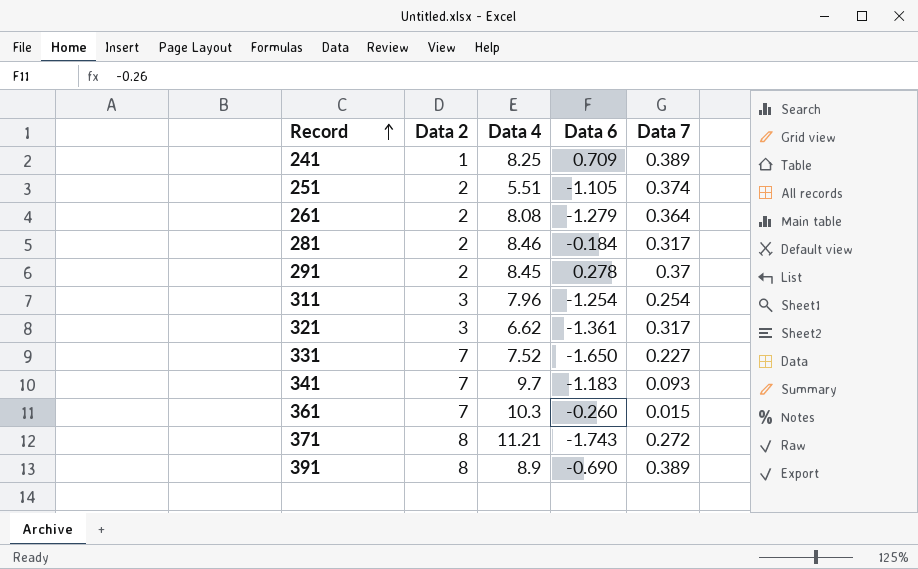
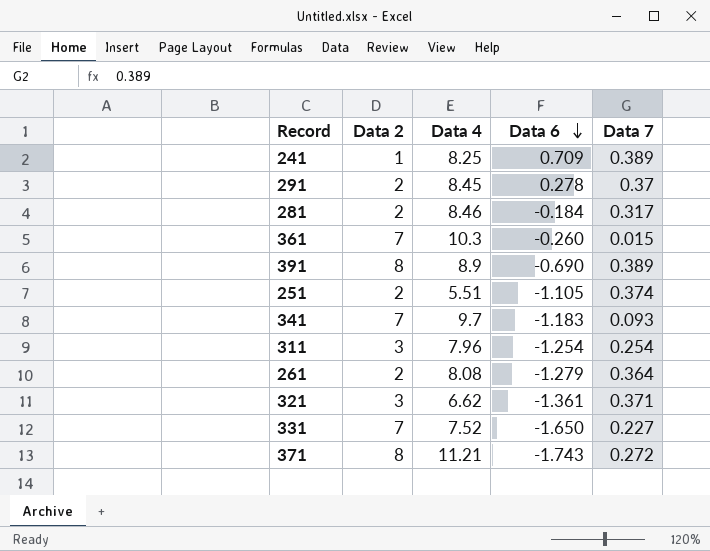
row order: Record ascending -> Data 6 descending
321 | Data 7: 0.317 -> 0.371

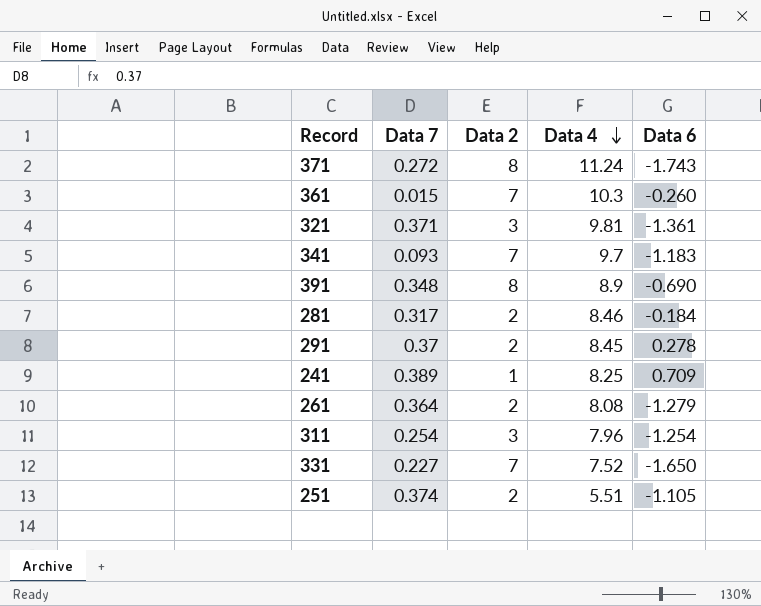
row order: Data 6 descending -> Data 4 descending
column Data 7 | position: 5 -> 2
371 | Data 4: 11.21 -> 11.24
321 | Data 4: 6.62 -> 9.81
391 | Data 7: 0.389 -> 0.348

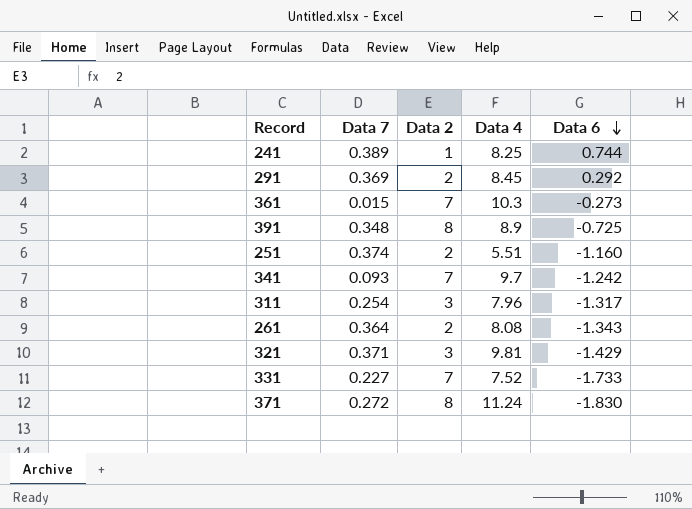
row order: Data 4 descending -> Data 6 descending
row 281: 0.317 | 2 | 8.46 | -0.184 -> none
241 | Data 6: 0.709 -> 0.744
291 | Data 7: 0.37 -> 0.369
291 | Data 6: 0.278 -> 0.292
361 | Data 6: -0.260 -> -0.273
391 | Data 6: -0.690 -> -0.725
251 | Data 6: -1.105 -> -1.160
341 | Data 6: -1.183 -> -1.242
311 | Data 6: -1.254 -> -1.317
261 | Data 6: -1.279 -> -1.343
321 | Data 6: -1.361 -> -1.429
331 | Data 6: -1.650 -> -1.733
371 | Data 6: -1.743 -> -1.830

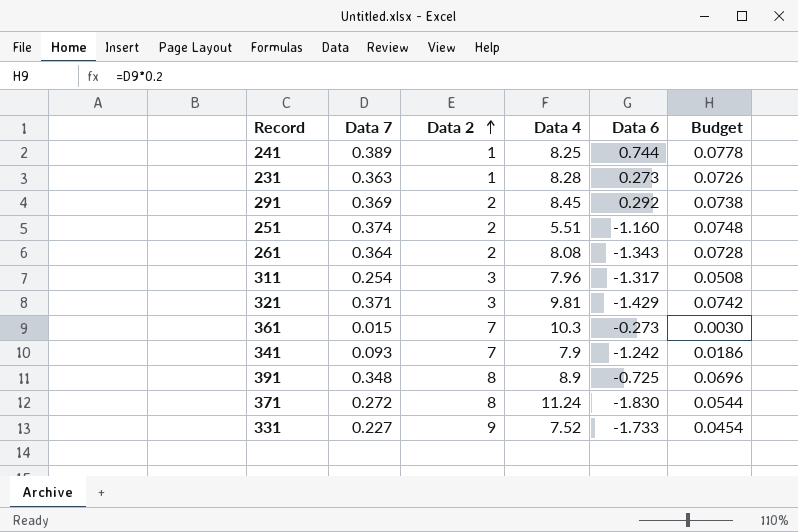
row order: Data 6 descending -> Data 2 ascending
column Budget | formula: none -> [Data 7] * 0.2
row 231: none -> 0.363 | 1 | 8.28 | 0.273 | 0.0726
341 | Data 4: 9.7 -> 7.9
331 | Data 2: 7 -> 9

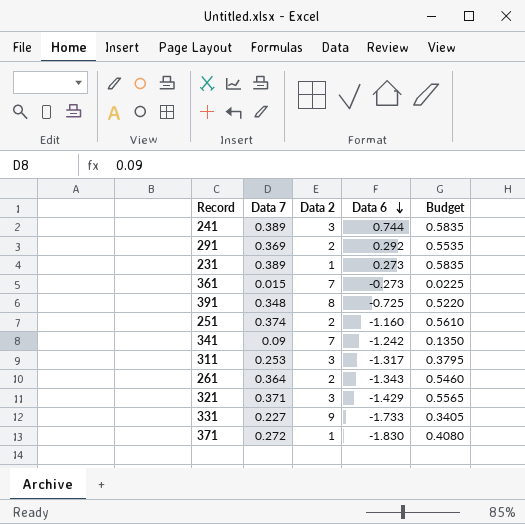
row order: Data 2 ascending -> Data 6 descending
column Data 4 | position: 4 -> none
column Budget | formula: [Data 7] * 0.2 -> [Data 7] * 1.5
241 | Data 2: 1 -> 3
231 | Data 7: 0.363 -> 0.389
341 | Data 7: 0.093 -> 0.09
311 | Data 7: 0.254 -> 0.253
371 | Data 2: 8 -> 1

